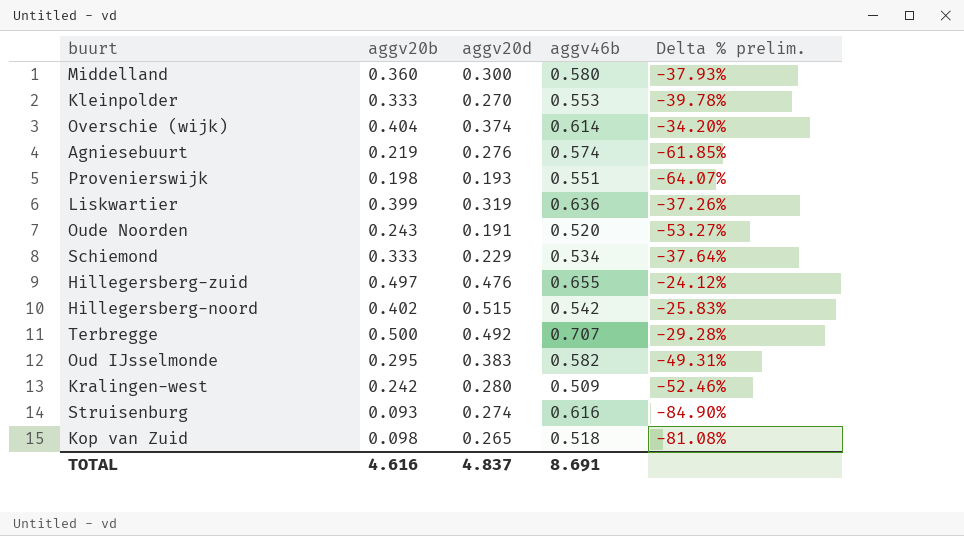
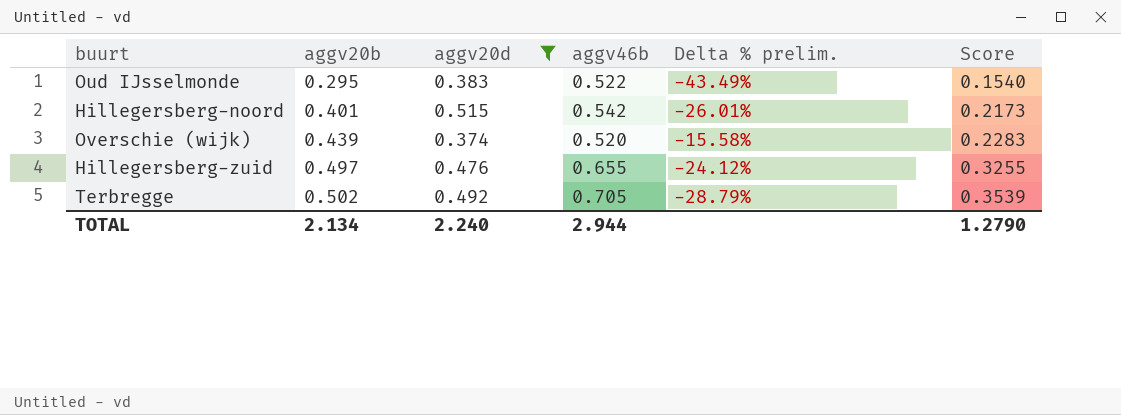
filter: none -> aggv20d >= 0.374
row order: none -> aggv20b ascending
column Score | formula: none -> [aggv20b] * [aggv46b]
Oud IJsselmonde | aggv46b: 0.582 -> 0.522
Oud IJsselmonde | Delta % prelim.: -49.31% -> -43.49%
Hillegersberg-noord | aggv20b: 0.402 -> 0.401
Hillegersberg-noord | Delta % prelim.: -25.83% -> -26.01%
Overschie (wijk) | aggv20b: 0.404 -> 0.439
Overschie (wijk) | aggv46b: 0.614 -> 0.520
Overschie (wijk) | Delta % prelim.: -34.20% -> -15.58%
Terbregge | aggv20b: 0.500 -> 0.502
Terbregge | aggv46b: 0.707 -> 0.705
Terbregge | Delta % prelim.: -29.28% -> -28.79%
TOTAL | aggv20b: 4.616 -> 2.134
TOTAL | aggv20d: 4.837 -> 2.240
TOTAL | aggv46b: 8.691 -> 2.944

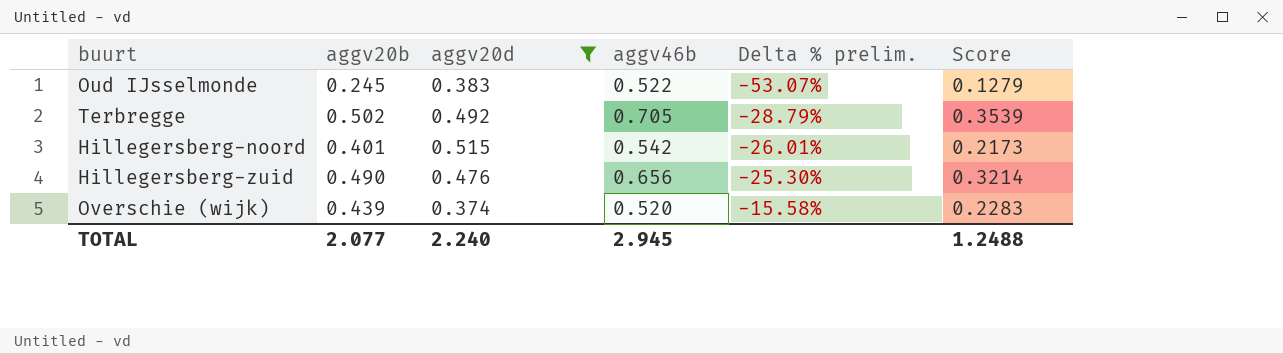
row order: aggv20b ascending -> Delta % prelim. ascending
Oud IJsselmonde | aggv20b: 0.295 -> 0.245
Oud IJsselmonde | Delta % prelim.: -43.49% -> -53.07%
Oud IJsselmonde | Score: 0.1540 -> 0.1279
Hillegersberg-zuid | aggv20b: 0.497 -> 0.490
Hillegersberg-zuid | aggv46b: 0.655 -> 0.656
Hillegersberg-zuid | Delta % prelim.: -24.12% -> -25.30%
Hillegersberg-zuid | Score: 0.3255 -> 0.3214
TOTAL | aggv20b: 2.134 -> 2.077
TOTAL | aggv46b: 2.944 -> 2.945
TOTAL | Score: 1.2790 -> 1.2488

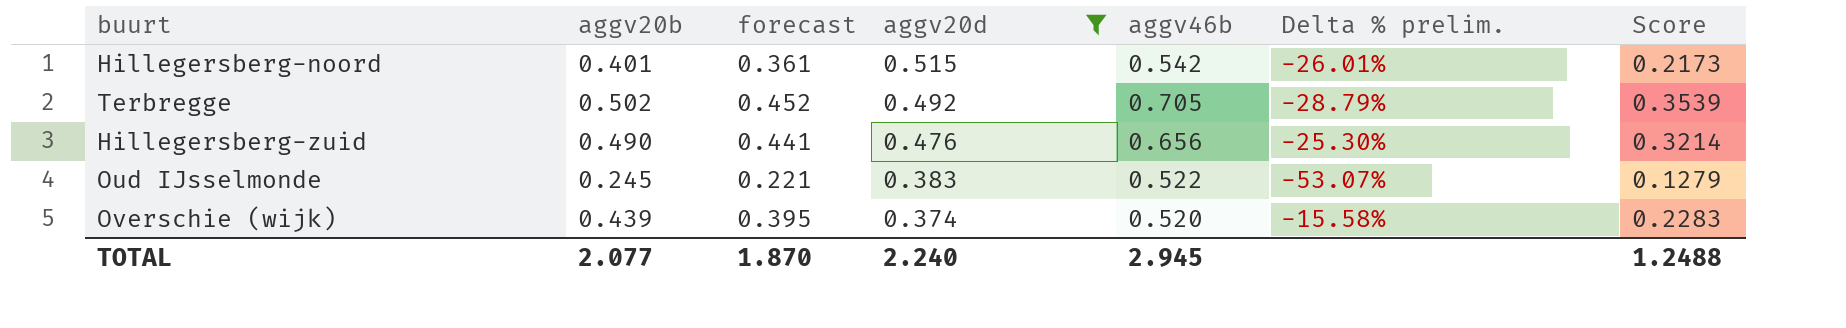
row order: Delta % prelim. ascending -> aggv20d descending
column forecast | formula: none -> [aggv20b] * 0.9

